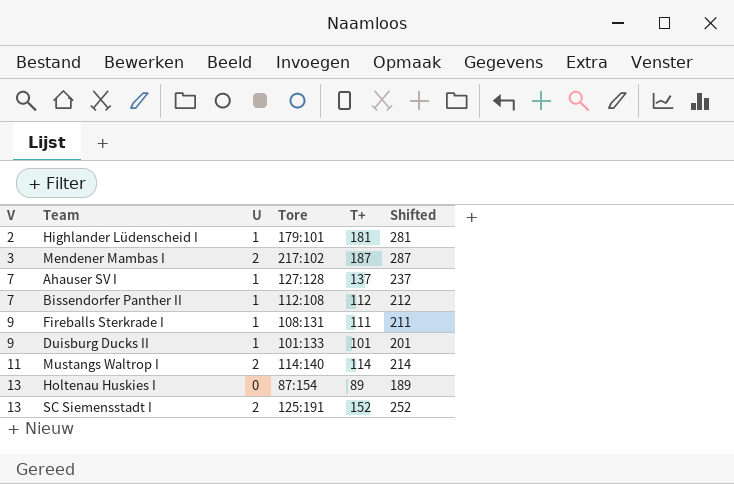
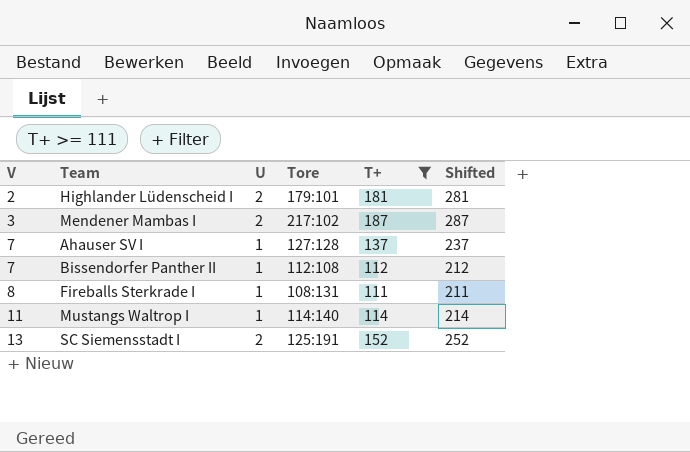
filter: none -> T+ >= 111
Highlander Lüdenscheid I | U: 1 -> 2
Fireballs Sterkrade I | V: 9 -> 8
Mustangs Waltrop I | U: 2 -> 1

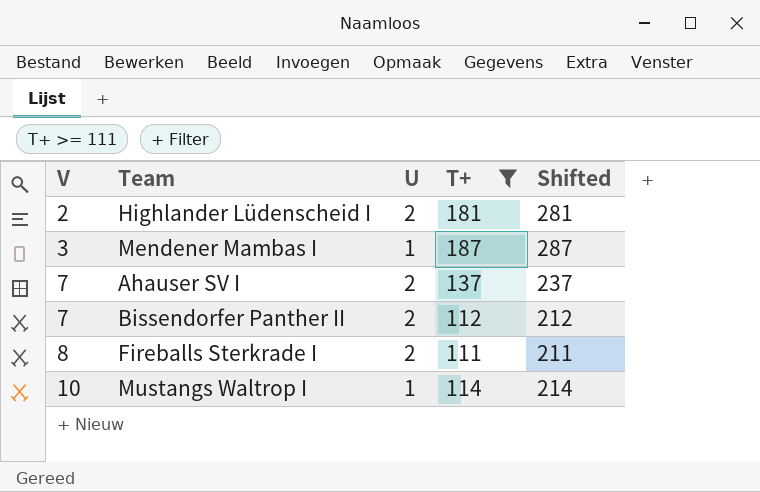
column Tore | position: 4 -> none
row SC Siemensstadt I: 13 | 2 | 125:191 | 152 | 252 -> none
Mendener Mambas I | U: 2 -> 1
Ahauser SV I | U: 1 -> 2
Bissendorfer Panther II | U: 1 -> 2
Fireballs Sterkrade I | U: 1 -> 2
Mustangs Waltrop I | V: 11 -> 10

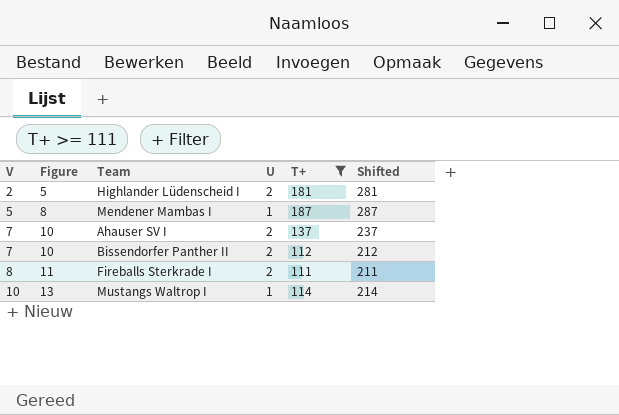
column Figure | formula: none -> [V] + 3
Mendener Mambas I | V: 3 -> 5

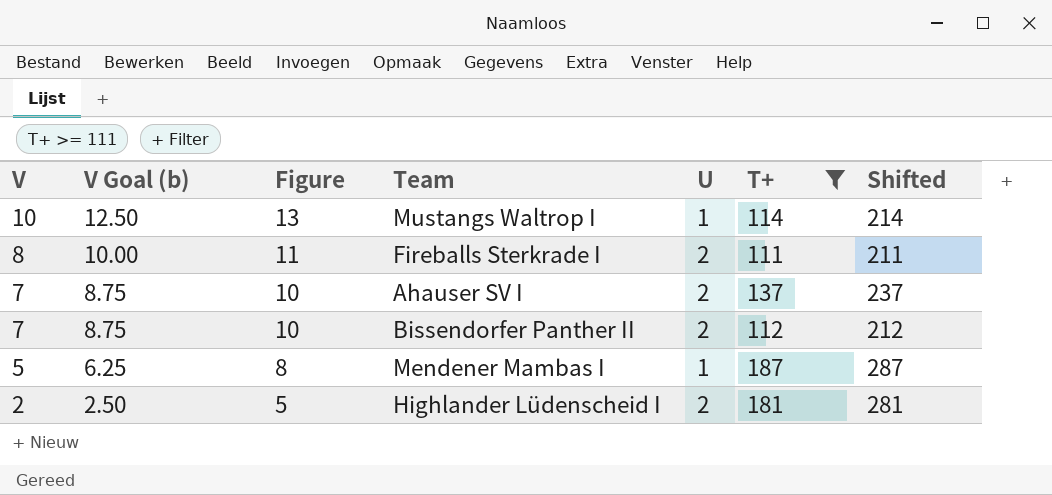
row order: V ascending -> V descending
column V Goal (b) | formula: none -> [V] * 1.25

